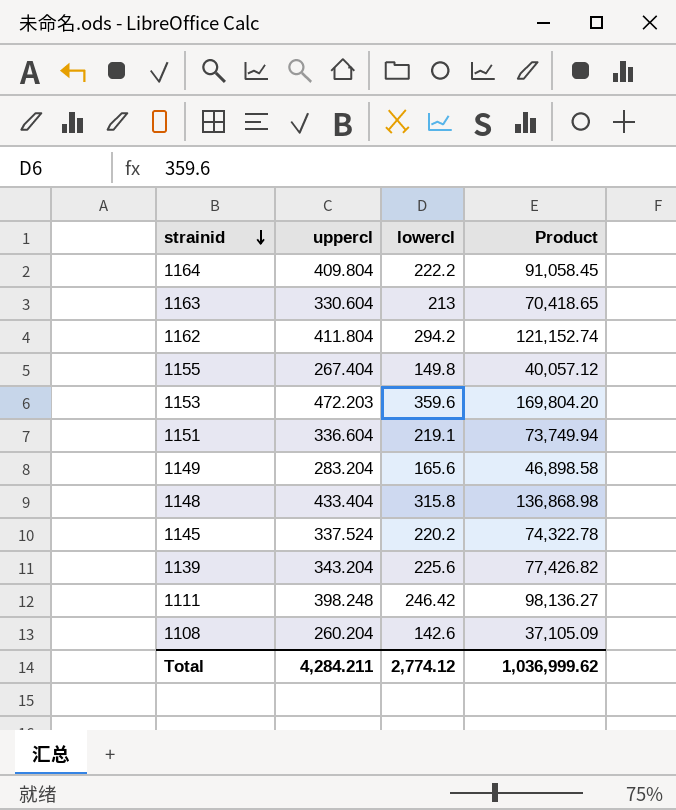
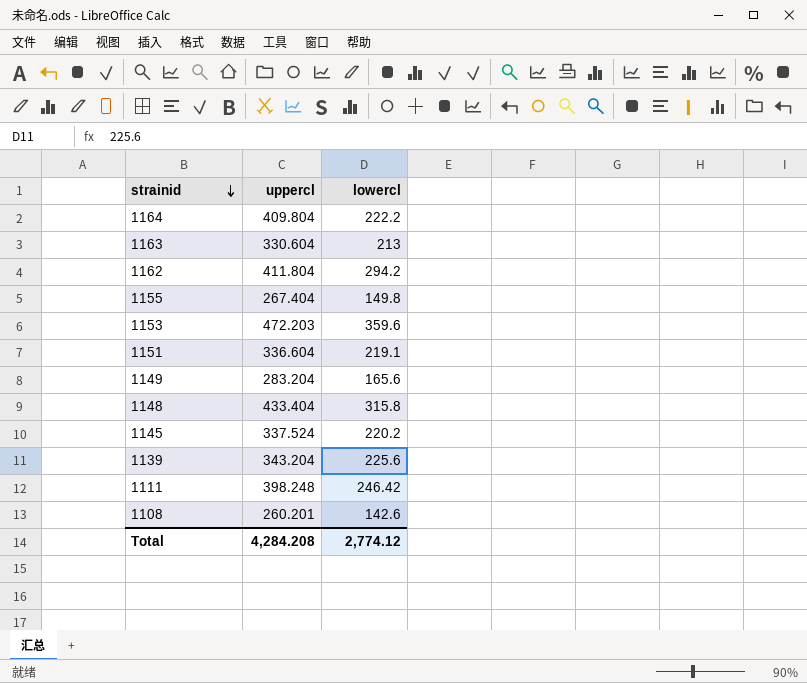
column Product | formula: [uppercl] * [lowercl] -> none
1108 | uppercl: 260.204 -> 260.201
Total | uppercl: 4,284.211 -> 4,284.208

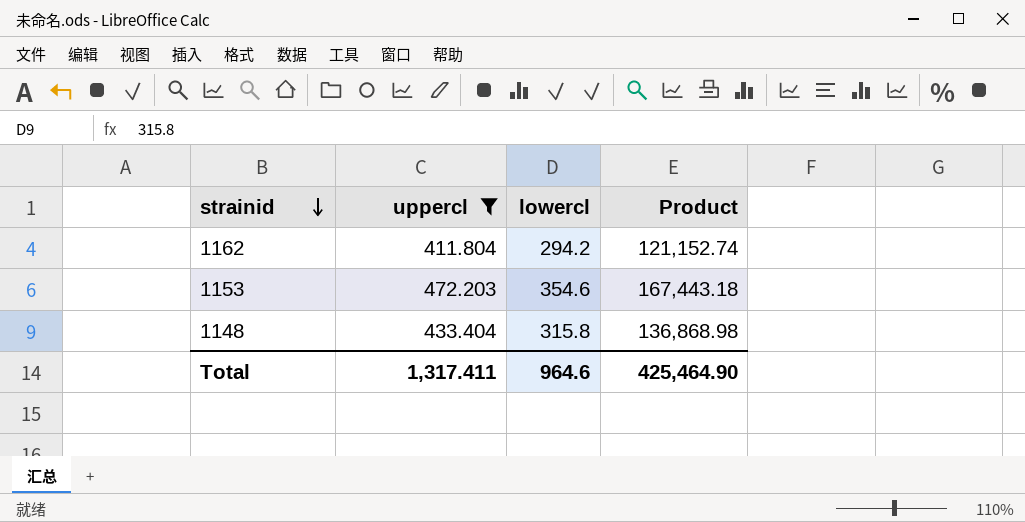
filter: none -> uppercl >= 411.804
column Product | formula: none -> [uppercl] * [lowercl]
1153 | lowercl: 359.6 -> 354.6
Total | uppercl: 4,284.208 -> 1,317.411
Total | lowercl: 2,774.12 -> 964.6

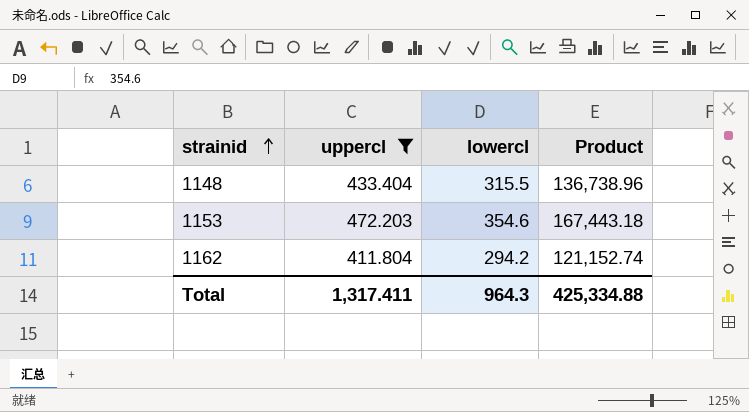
row order: strainid descending -> strainid ascending
1148 | lowercl: 315.8 -> 315.5
1148 | Product: 136,868.98 -> 136,738.96
Total | lowercl: 964.6 -> 964.3
Total | Product: 425,464.90 -> 425,334.88

